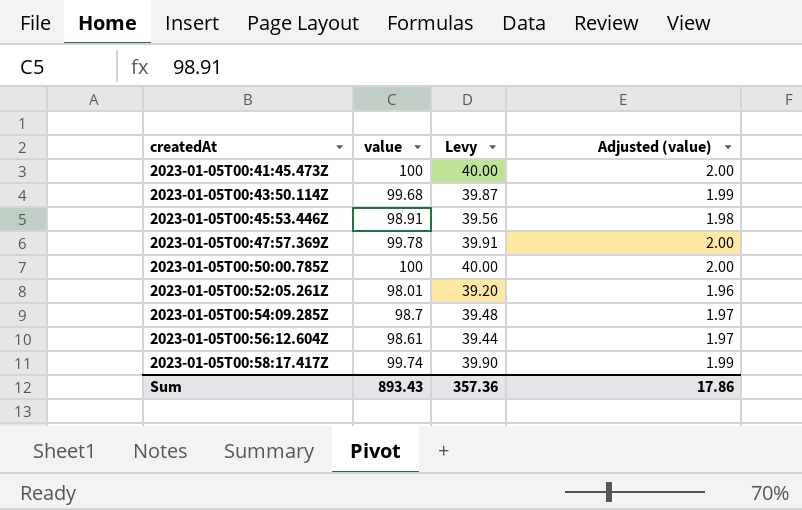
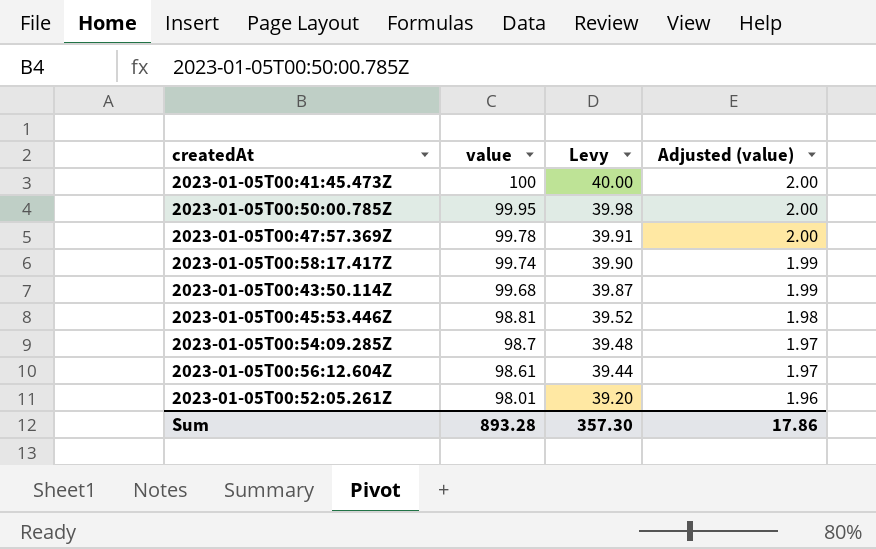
row order: createdAt ascending -> value descending
2023-01-05T00:50:00.785Z | value: 100 -> 99.95
2023-01-05T00:50:00.785Z | Levy: 40.00 -> 39.98
2023-01-05T00:45:53.446Z | value: 98.91 -> 98.81
2023-01-05T00:45:53.446Z | Levy: 39.56 -> 39.52
Sum | value: 893.43 -> 893.28
Sum | Levy: 357.36 -> 357.30

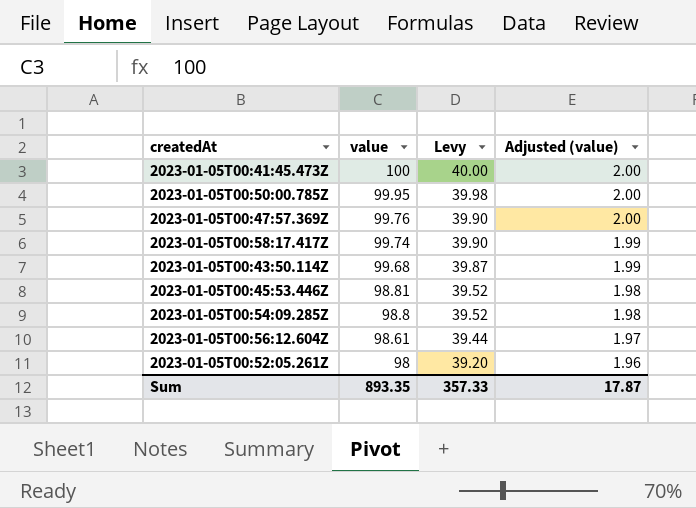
2023-01-05T00:47:57.369Z | value: 99.78 -> 99.76
2023-01-05T00:47:57.369Z | Levy: 39.91 -> 39.90
2023-01-05T00:54:09.285Z | value: 98.7 -> 98.8
2023-01-05T00:54:09.285Z | Levy: 39.48 -> 39.52
2023-01-05T00:54:09.285Z | Adjusted (value): 1.97 -> 1.98
2023-01-05T00:52:05.261Z | value: 98.01 -> 98
Sum | value: 893.28 -> 893.35
Sum | Levy: 357.30 -> 357.33
Sum | Adjusted (value): 17.86 -> 17.87

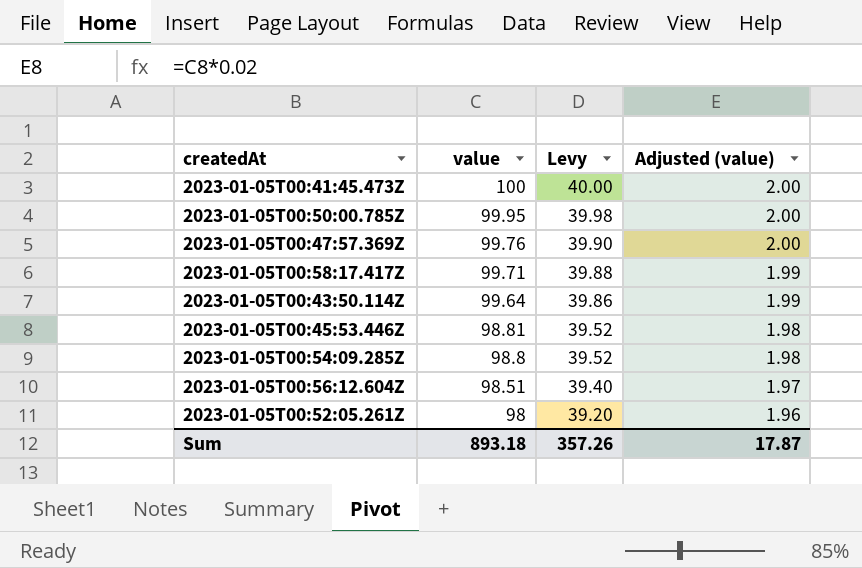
2023-01-05T00:58:17.417Z | value: 99.74 -> 99.71
2023-01-05T00:58:17.417Z | Levy: 39.90 -> 39.88
2023-01-05T00:43:50.114Z | value: 99.68 -> 99.64
2023-01-05T00:43:50.114Z | Levy: 39.87 -> 39.86
2023-01-05T00:56:12.604Z | value: 98.61 -> 98.51
2023-01-05T00:56:12.604Z | Levy: 39.44 -> 39.40
Sum | value: 893.35 -> 893.18
Sum | Levy: 357.33 -> 357.26

